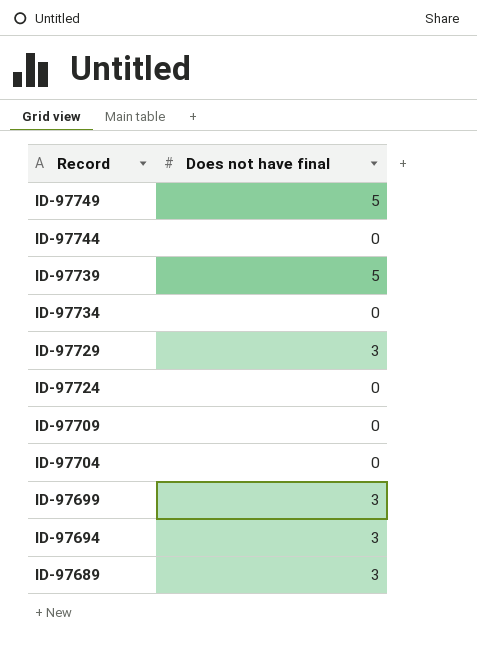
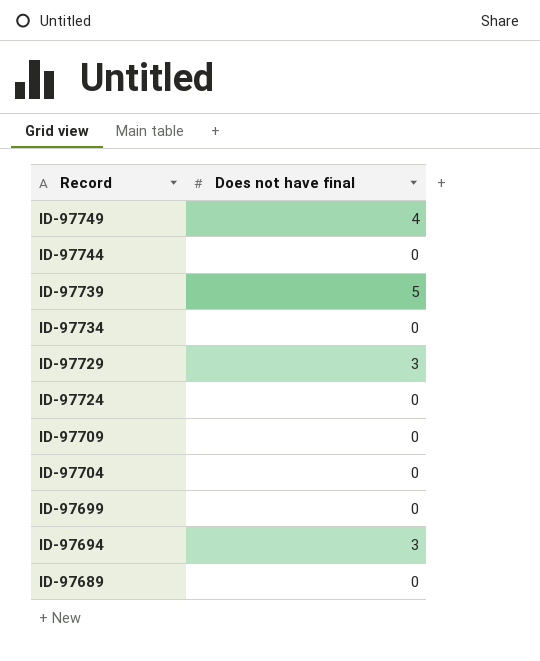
ID-97749 | Does not have final: 5 -> 4
ID-97699 | Does not have final: 3 -> 0
ID-97689 | Does not have final: 3 -> 0

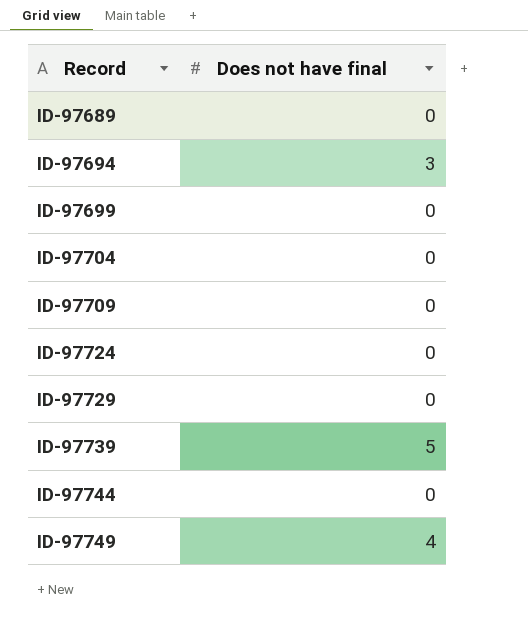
row order: Record descending -> Record ascending
row ID-97734: 0 -> none
ID-97729 | Does not have final: 3 -> 0

